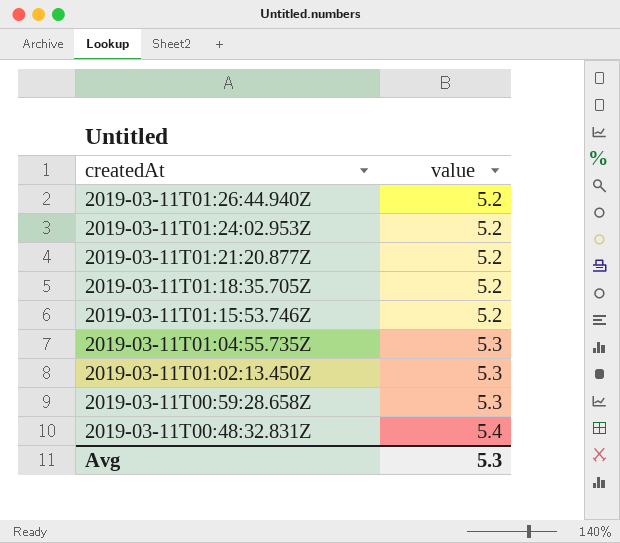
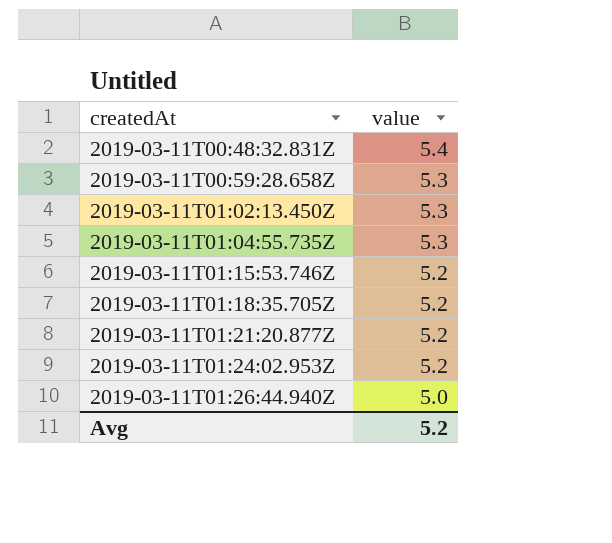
row order: createdAt descending -> createdAt ascending
2019-03-11T01:26:44.940Z | value: 5.2 -> 5.0
Avg | value: 5.3 -> 5.2

